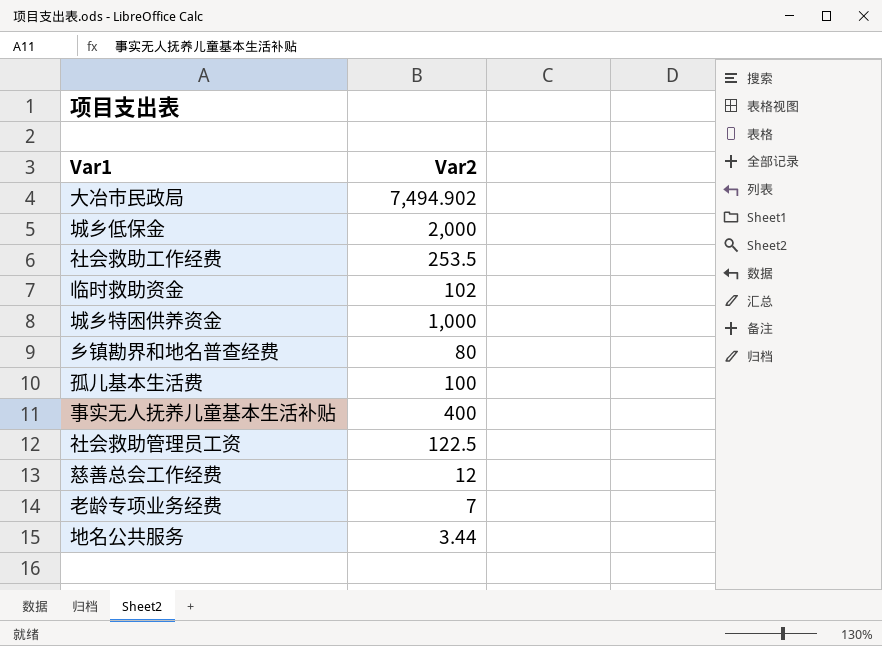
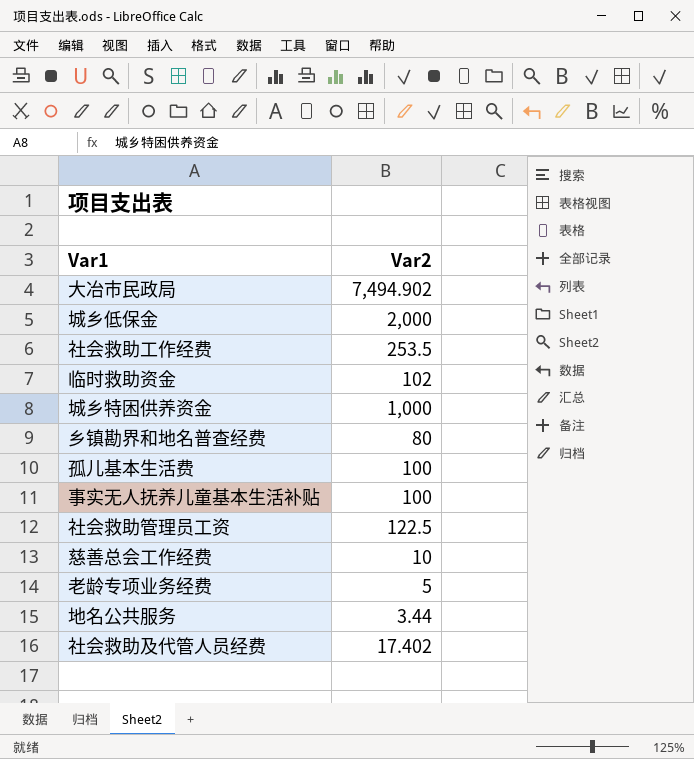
事实无人抚养儿童基本生活补贴 | Var2: 400 -> 100
慈善总会工作经费 | Var2: 12 -> 10
老龄专项业务经费 | Var2: 7 -> 5
row 社会救助及代管人员经费: none -> 17.402

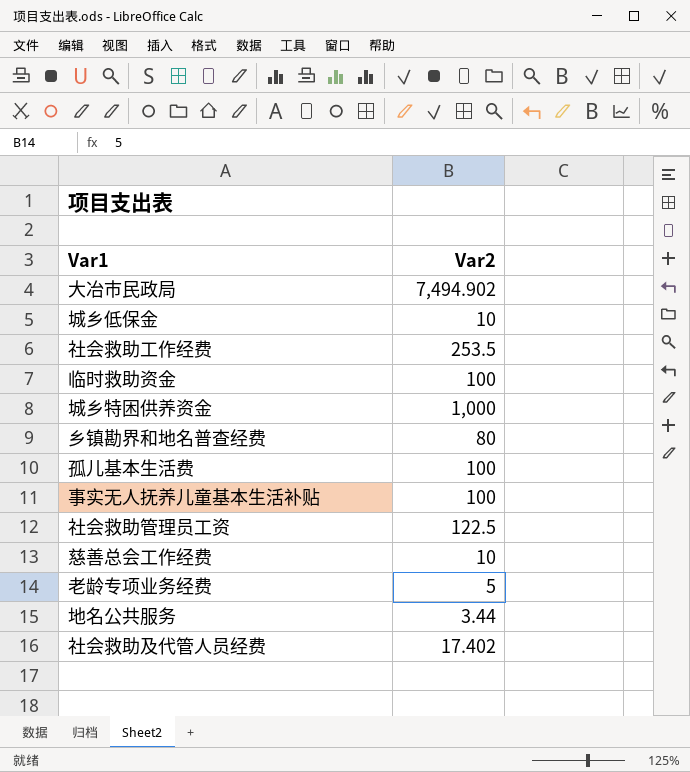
城乡低保金 | Var2: 2,000 -> 10
临时救助资金 | Var2: 102 -> 100

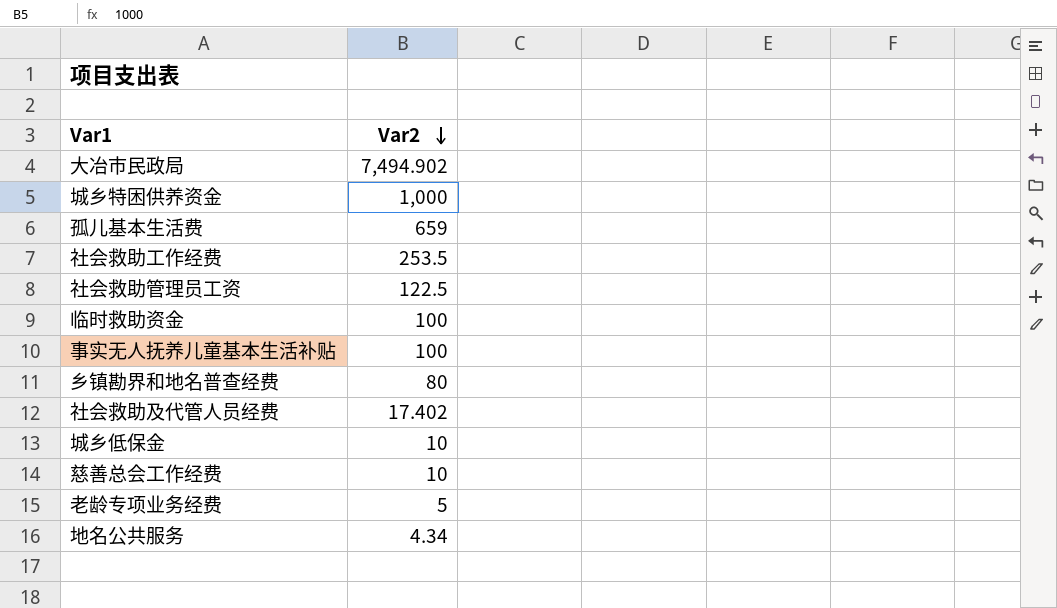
row order: none -> Var2 descending
孤儿基本生活费 | Var2: 100 -> 659
地名公共服务 | Var2: 3.44 -> 4.34

